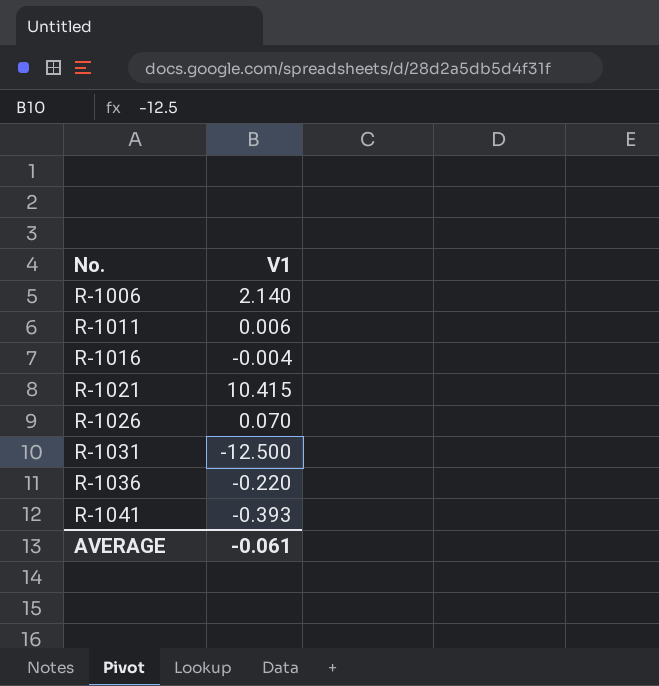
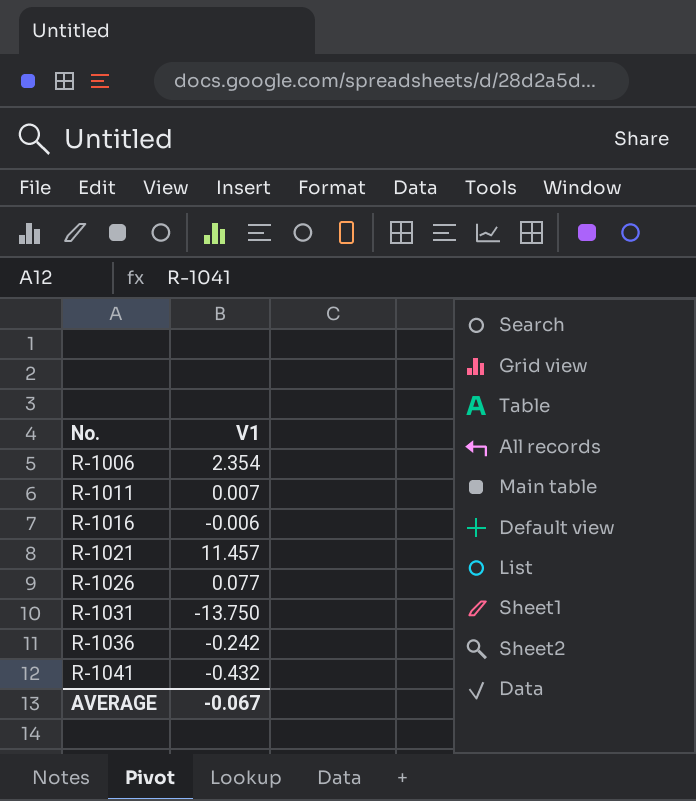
R-1006 | V1: 2.140 -> 2.354
R-1011 | V1: 0.006 -> 0.007
R-1016 | V1: -0.004 -> -0.006
R-1021 | V1: 10.415 -> 11.457
R-1026 | V1: 0.070 -> 0.077
R-1031 | V1: -12.500 -> -13.750
R-1036 | V1: -0.220 -> -0.242
R-1041 | V1: -0.393 -> -0.432
AVERAGE | V1: -0.061 -> -0.067

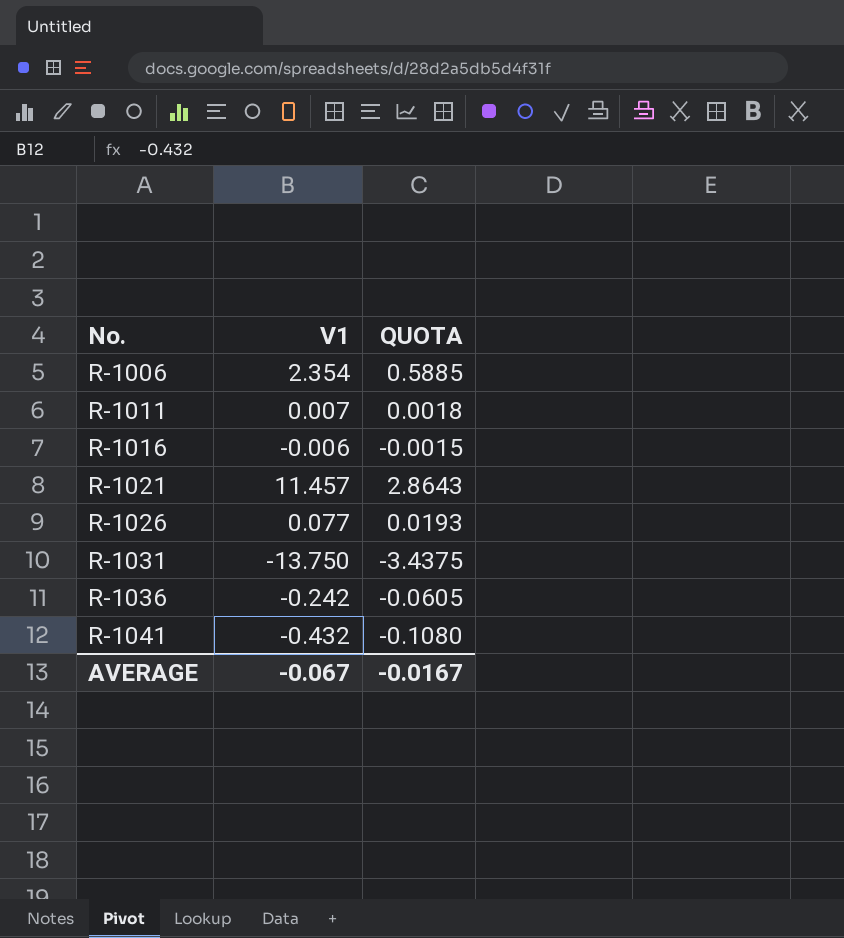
column QUOTA | formula: none -> [V1] * 0.25

